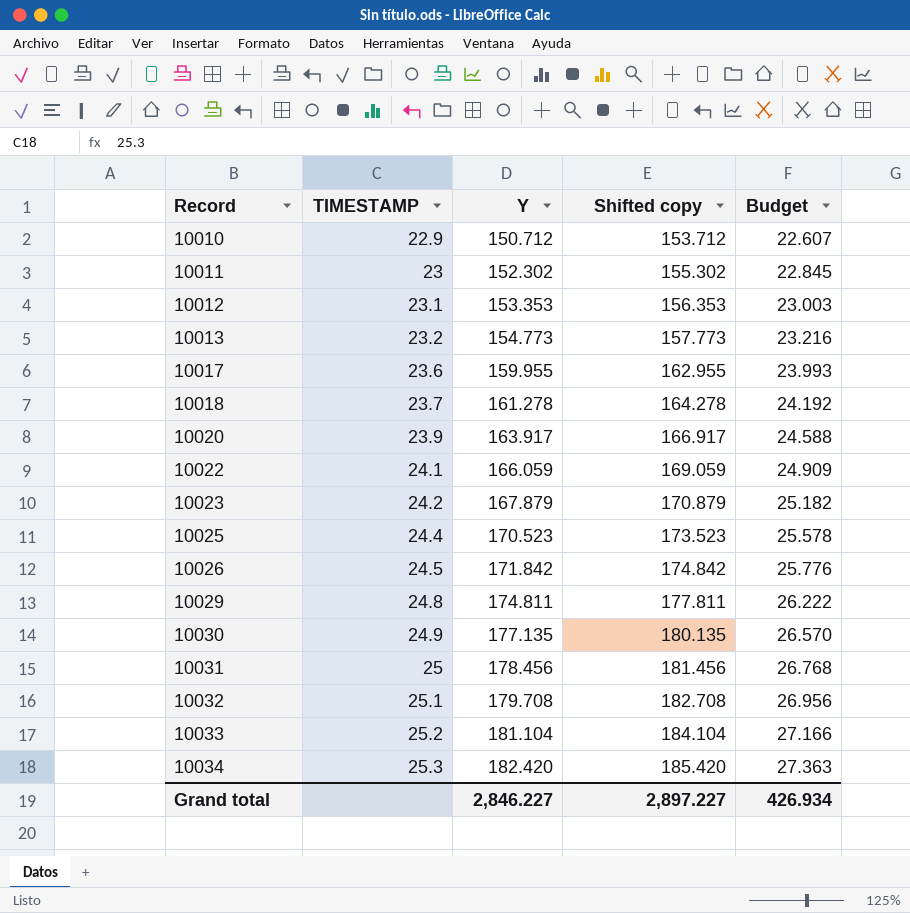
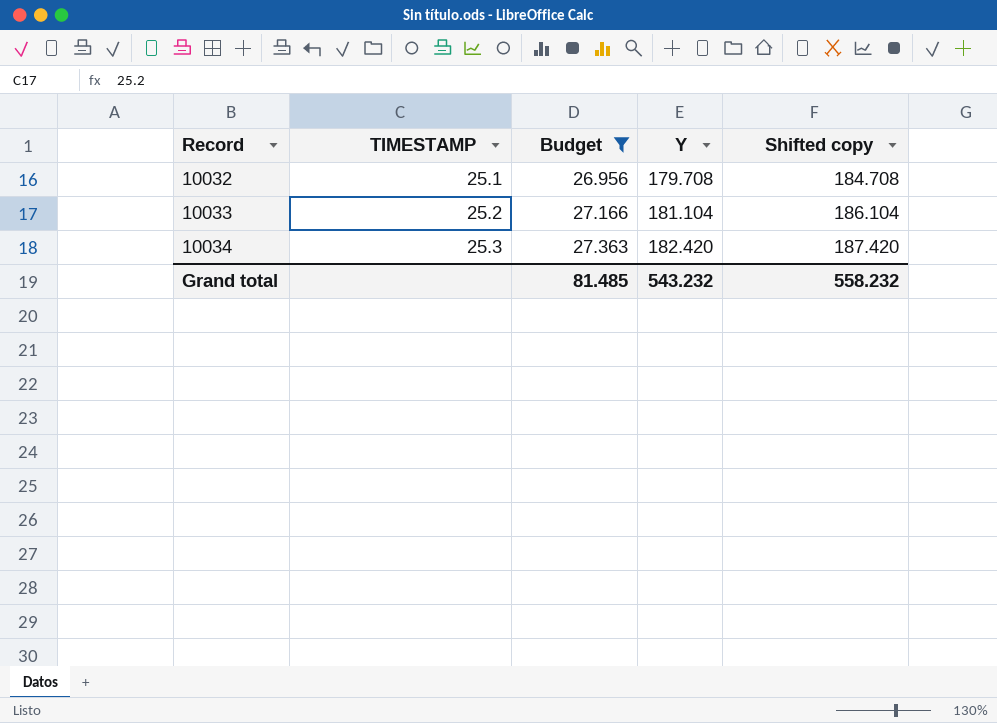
filter: none -> Budget >= 26.956
column Budget | position: 5 -> 3
column Shifted copy | formula: [Y] + 3 -> [Y] + 5
Grand total | Budget: 426.934 -> 81.485
Grand total | Y: 2,846.227 -> 543.232
Grand total | Shifted copy: 2,897.227 -> 558.232

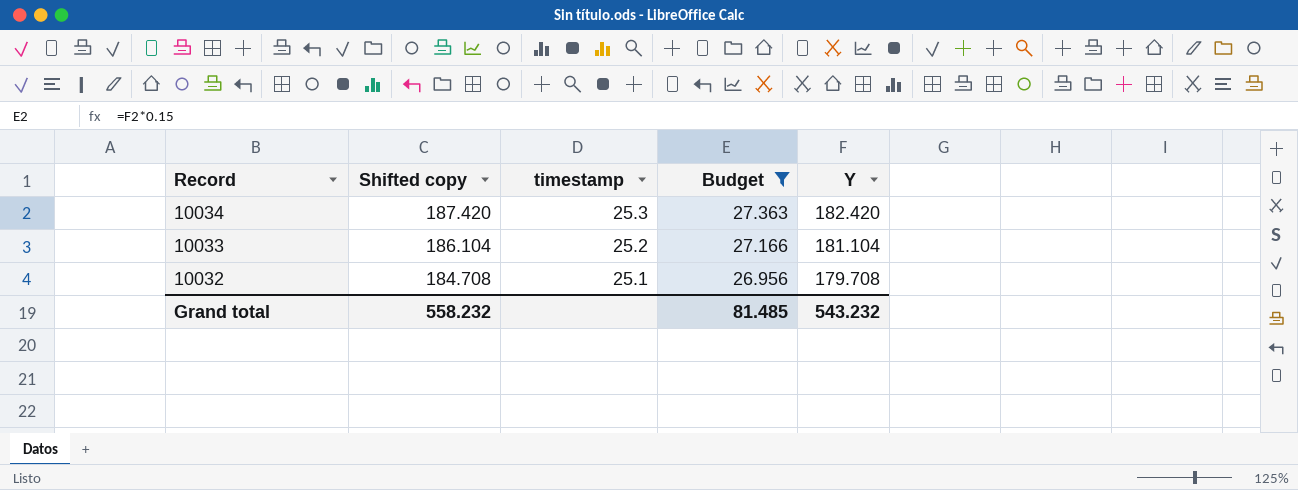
row order: Record ascending -> Record descending
column Shifted copy | position: 5 -> 2
column name: TIMESTAMP -> timestamp

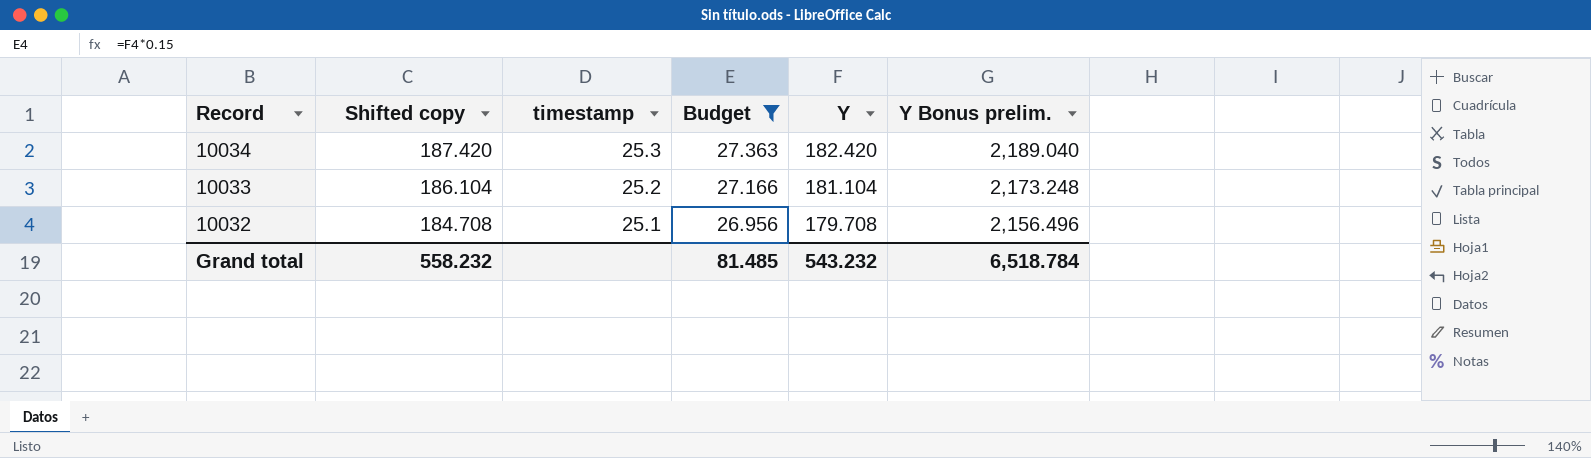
column Y Bonus prelim. | formula: none -> [Y] * 12

